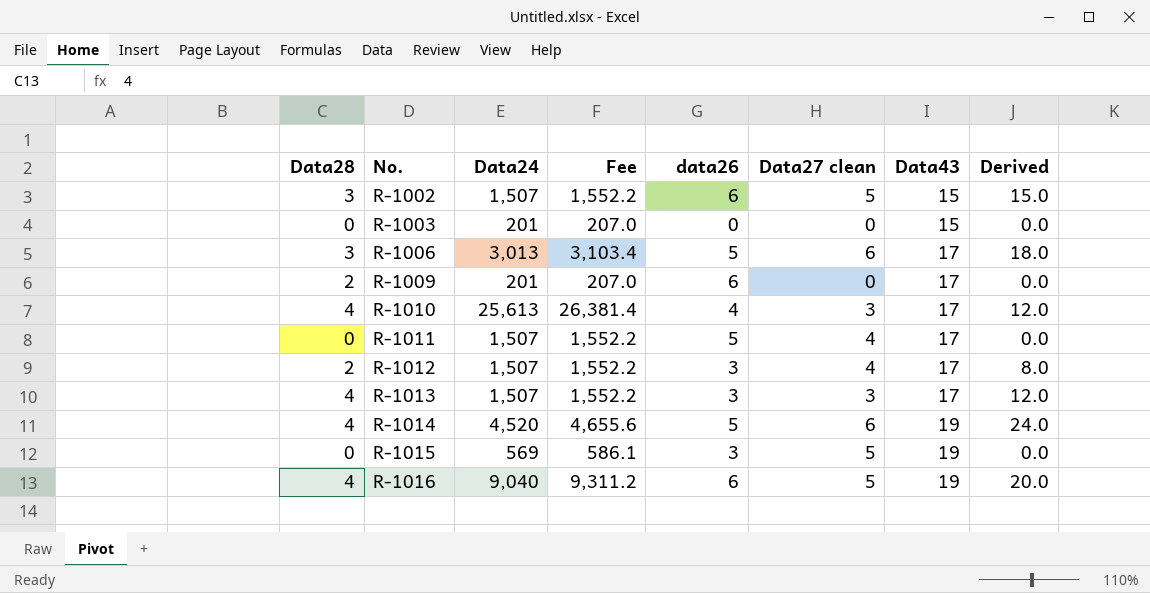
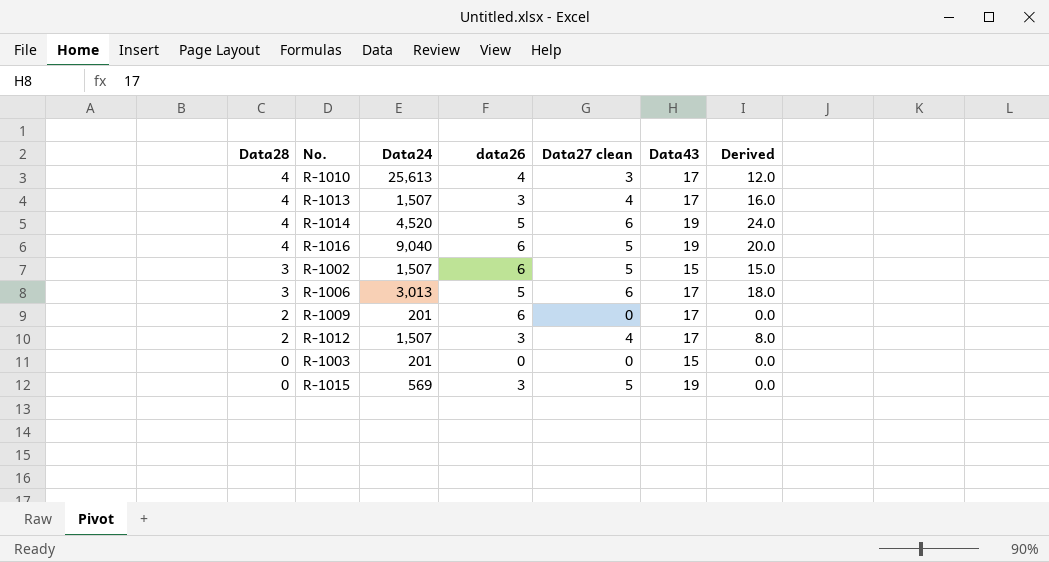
row order: No. ascending -> Data28 descending
column Fee | formula: [Data24] * 1.03 -> none
row R-1011: 0 | 1,507 | 1,552.2 | 5 | 4 | 17 | 0.0 -> none
R-1013 | Data27 clean: 3 -> 4
R-1013 | Derived: 12.0 -> 16.0

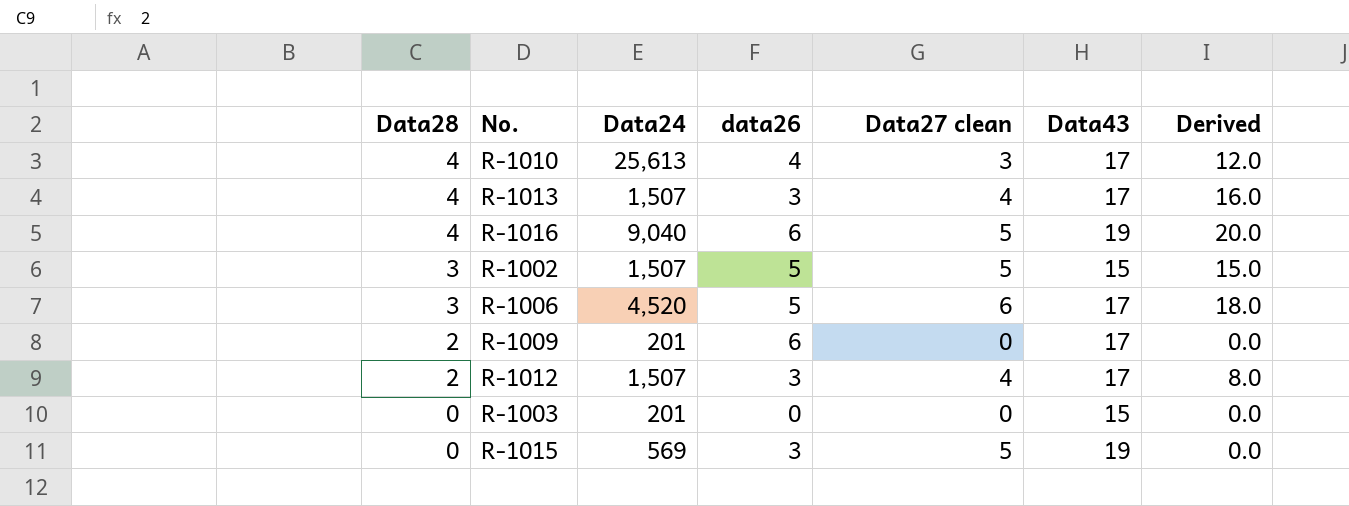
row R-1014: 4 | 4,520 | 5 | 6 | 19 | 24.0 -> none
R-1002 | data26: 6 -> 5
R-1006 | Data24: 3,013 -> 4,520

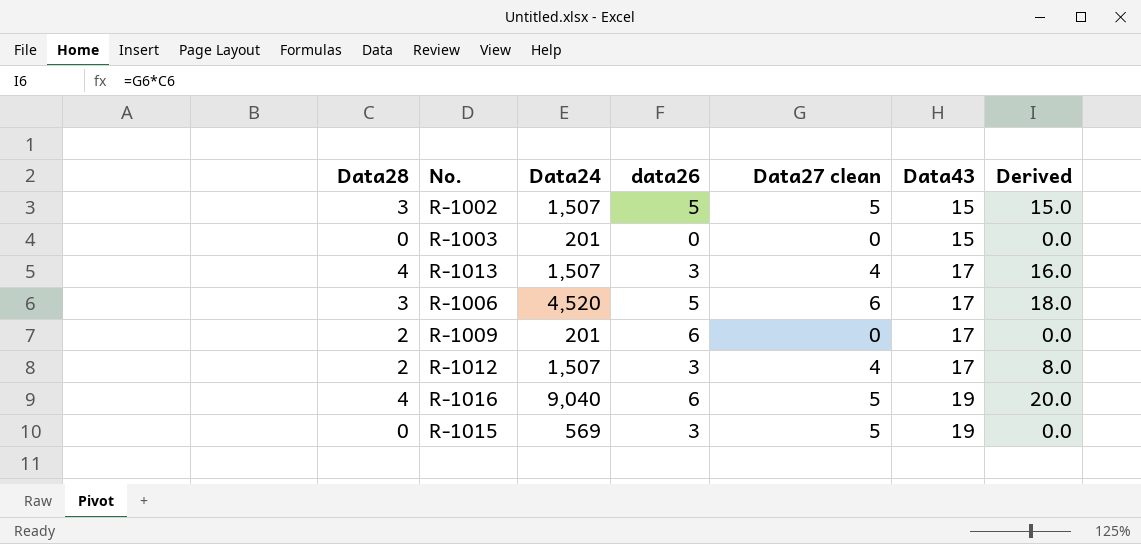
row order: Data28 descending -> Data43 ascending
row R-1010: 4 | 25,613 | 4 | 3 | 17 | 12.0 -> none

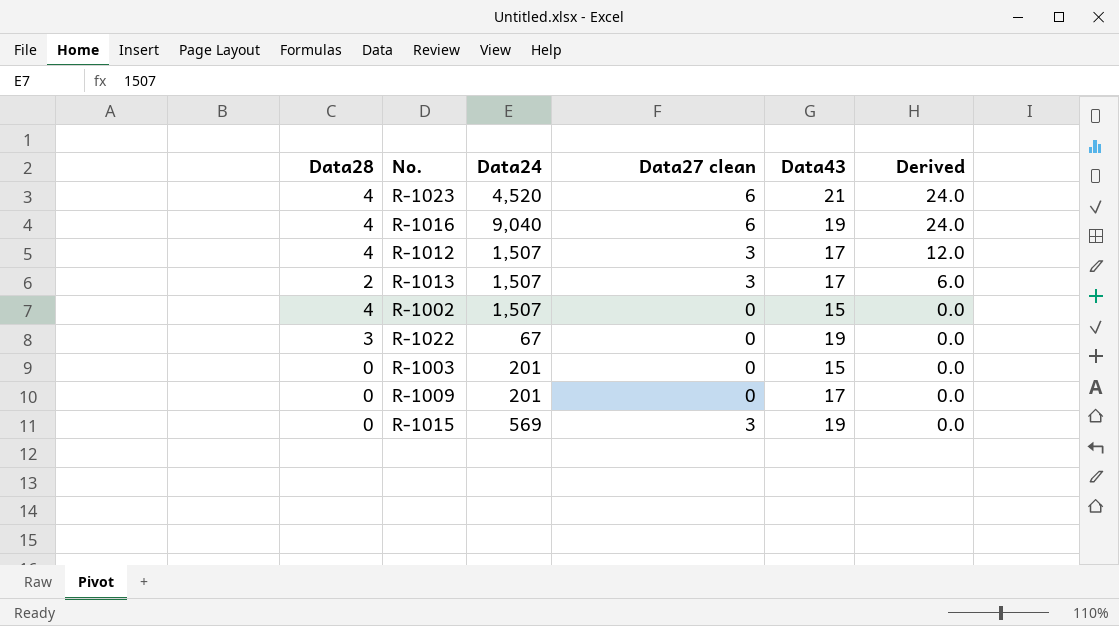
row order: Data43 ascending -> Derived descending
column data26 | position: 4 -> none
row R-1006: 3 | 4,520 | 5 | 6 | 17 | 18.0 -> none
row R-1023: none -> 4 | 4,520 | 6 | 21 | 24.0
R-1016 | Data27 clean: 5 -> 6
R-1016 | Derived: 20.0 -> 24.0
R-1012 | Data28: 2 -> 4
R-1012 | Data27 clean: 4 -> 3
R-1012 | Derived: 8.0 -> 12.0
R-1013 | Data28: 4 -> 2
R-1013 | Data27 clean: 4 -> 3
R-1013 | Derived: 16.0 -> 6.0
R-1002 | Data28: 3 -> 4
R-1002 | Data27 clean: 5 -> 0
R-1002 | Derived: 15.0 -> 0.0
row R-1022: none -> 3 | 67 | 0 | 19 | 0.0
R-1009 | Data28: 2 -> 0
R-1015 | Data27 clean: 5 -> 3

